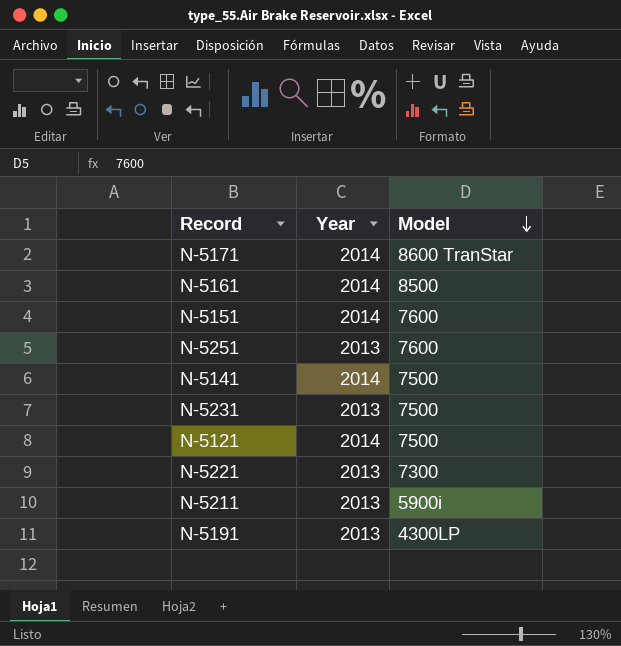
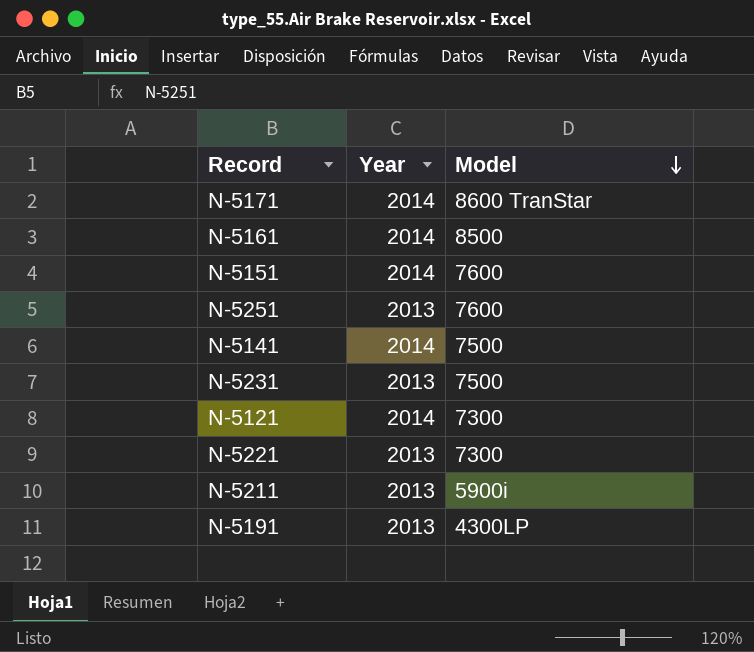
N-5121 | Model: 7500 -> 7300

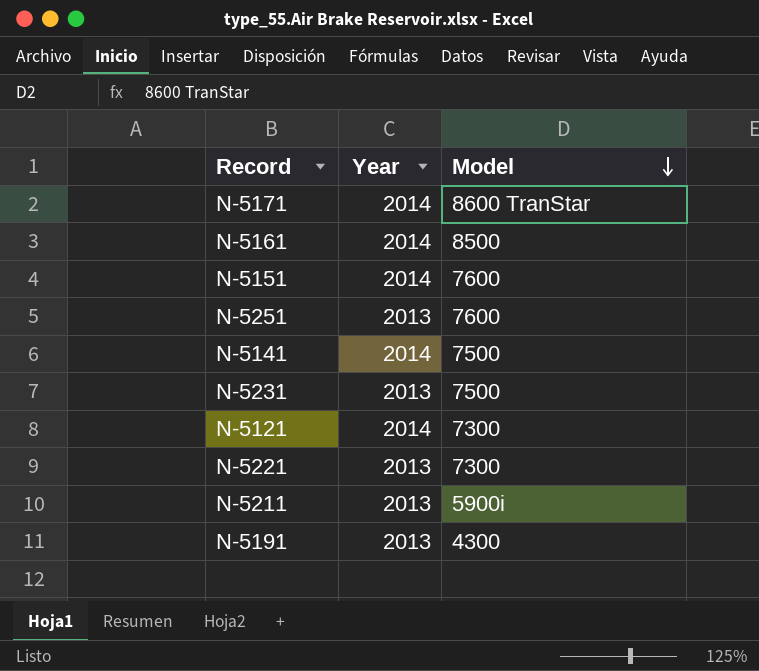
N-5191 | Model: 4300LP -> 4300

